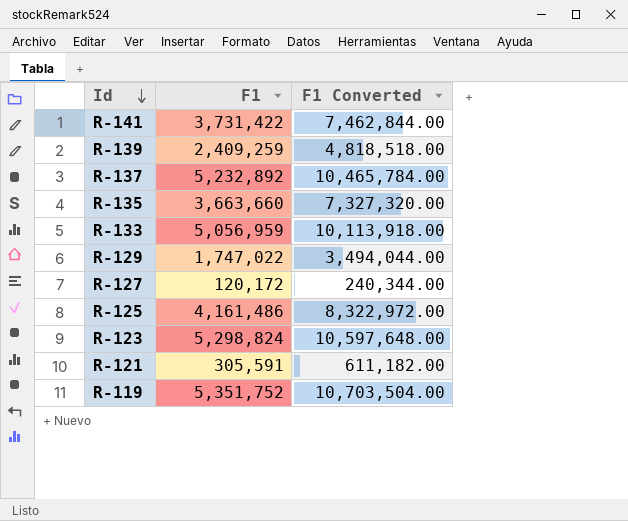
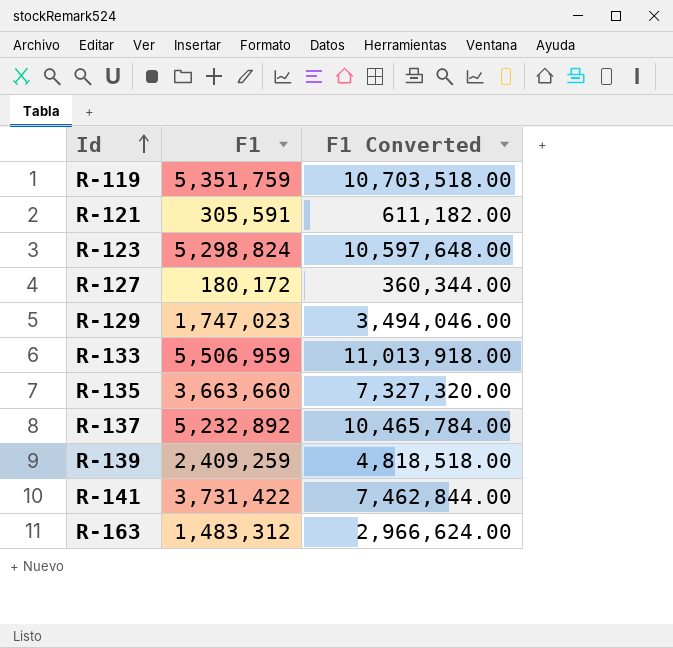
row order: Id descending -> Id ascending
row R-125: 4,161,486 | 8,322,972.00 -> none
R-119 | F1: 5,351,752 -> 5,351,759
R-119 | F1 Converted: 10,703,504.00 -> 10,703,518.00
R-127 | F1: 120,172 -> 180,172
R-127 | F1 Converted: 240,344.00 -> 360,344.00
R-129 | F1: 1,747,022 -> 1,747,023
R-129 | F1 Converted: 3,494,044.00 -> 3,494,046.00
R-133 | F1: 5,056,959 -> 5,506,959
R-133 | F1 Converted: 10,113,918.00 -> 11,013,918.00
row R-163: none -> 1,483,312 | 2,966,624.00

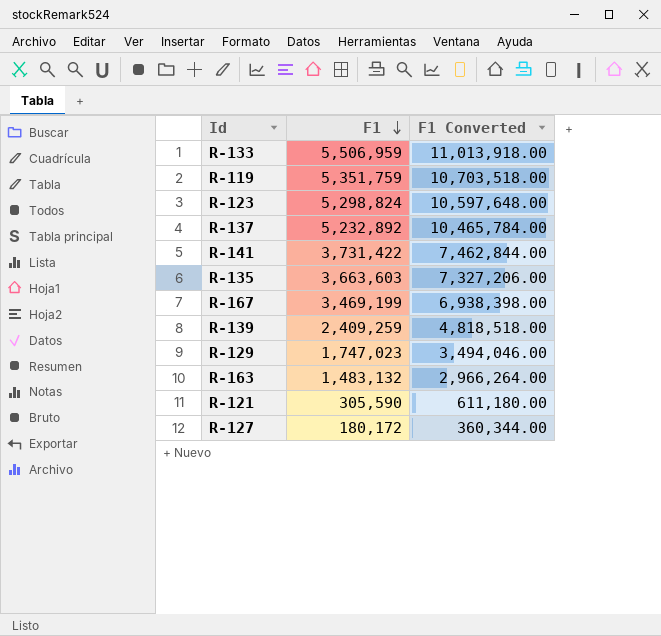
row order: Id ascending -> F1 descending
R-135 | F1: 3,663,660 -> 3,663,603
R-135 | F1 Converted: 7,327,320.00 -> 7,327,206.00
row R-167: none -> 3,469,199 | 6,938,398.00
R-163 | F1: 1,483,312 -> 1,483,132
R-163 | F1 Converted: 2,966,624.00 -> 2,966,264.00
R-121 | F1: 305,591 -> 305,590
R-121 | F1 Converted: 611,182.00 -> 611,180.00

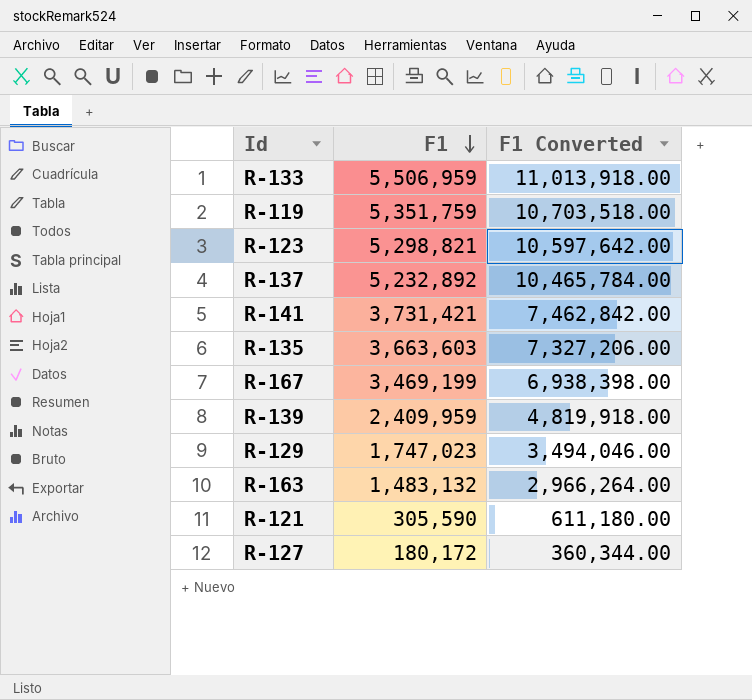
R-123 | F1: 5,298,824 -> 5,298,821
R-123 | F1 Converted: 10,597,648.00 -> 10,597,642.00
R-141 | F1: 3,731,422 -> 3,731,421
R-141 | F1 Converted: 7,462,844.00 -> 7,462,842.00
R-139 | F1: 2,409,259 -> 2,409,959
R-139 | F1 Converted: 4,818,518.00 -> 4,819,918.00

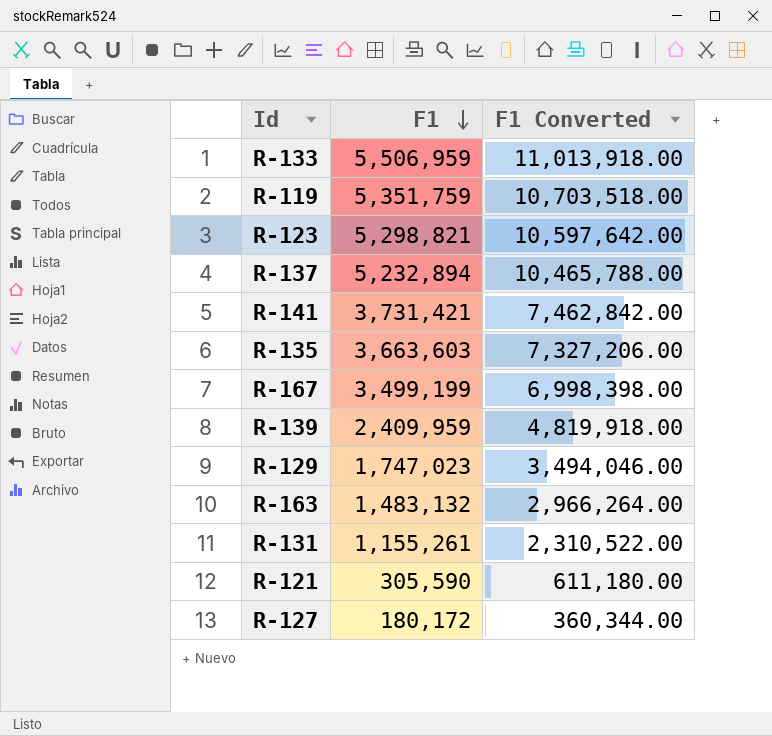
R-137 | F1: 5,232,892 -> 5,232,894
R-137 | F1 Converted: 10,465,784.00 -> 10,465,788.00
R-167 | F1: 3,469,199 -> 3,499,199
R-167 | F1 Converted: 6,938,398.00 -> 6,998,398.00
row R-131: none -> 1,155,261 | 2,310,522.00

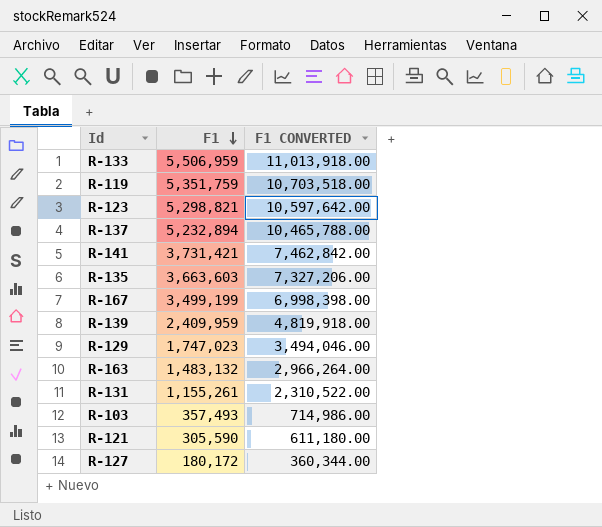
column name: F1 Converted -> F1 CONVERTED
row R-103: none -> 357,493 | 714,986.00

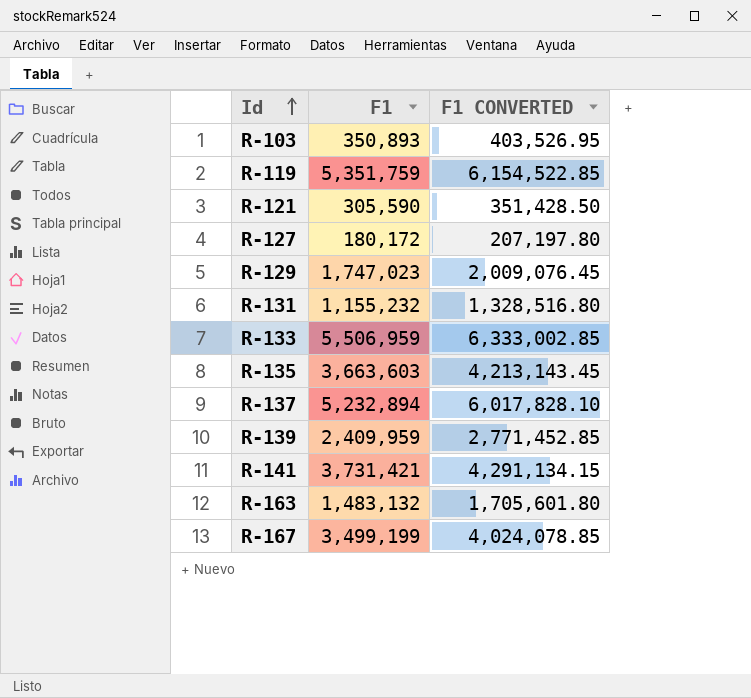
row order: F1 descending -> Id ascending
column F1 CONVERTED | formula: [F1] * 2 -> [F1] * 1.15
row R-123: 5,298,821 | 10,597,642.00 -> none
R-103 | F1: 357,493 -> 350,893
R-131 | F1: 1,155,261 -> 1,155,232

